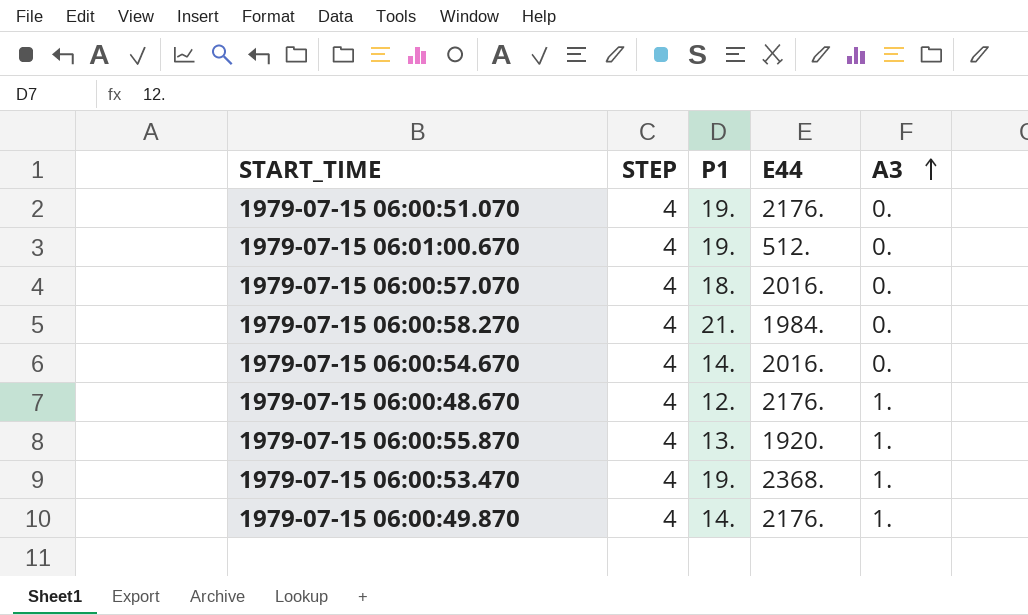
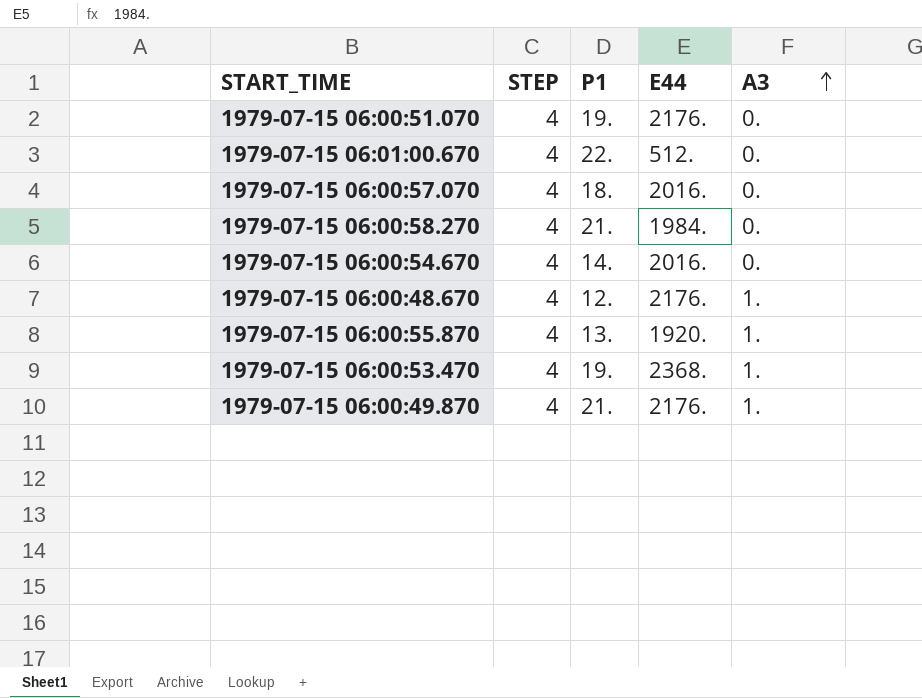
1979-07-15 06:01:00.670 | P1: 19. -> 22.
1979-07-15 06:00:49.870 | P1: 14. -> 21.

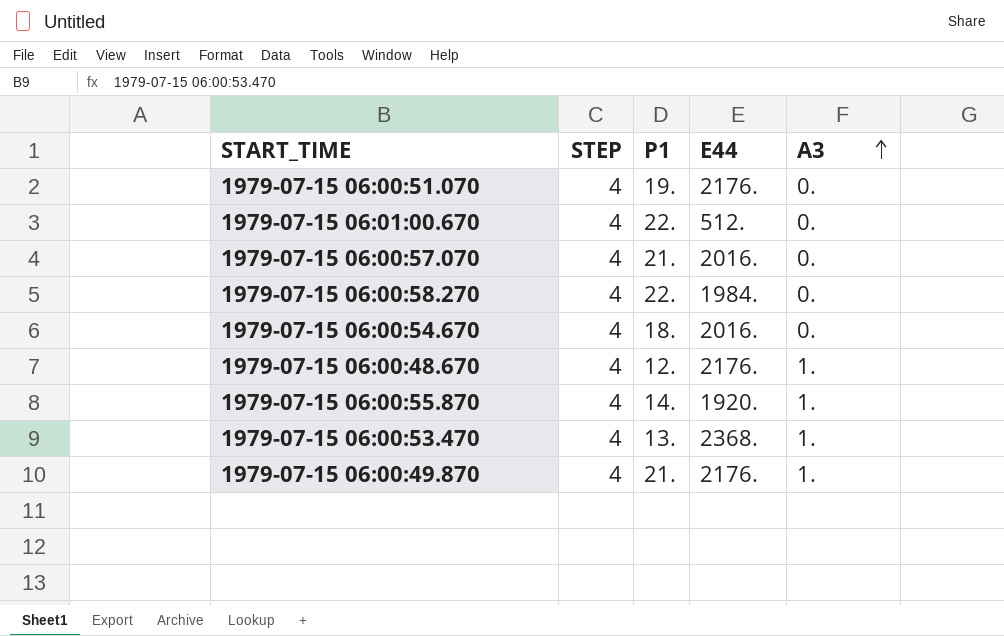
1979-07-15 06:00:57.070 | P1: 18. -> 21.
1979-07-15 06:00:58.270 | P1: 21. -> 22.
1979-07-15 06:00:54.670 | P1: 14. -> 18.
1979-07-15 06:00:55.870 | P1: 13. -> 14.
1979-07-15 06:00:53.470 | P1: 19. -> 13.

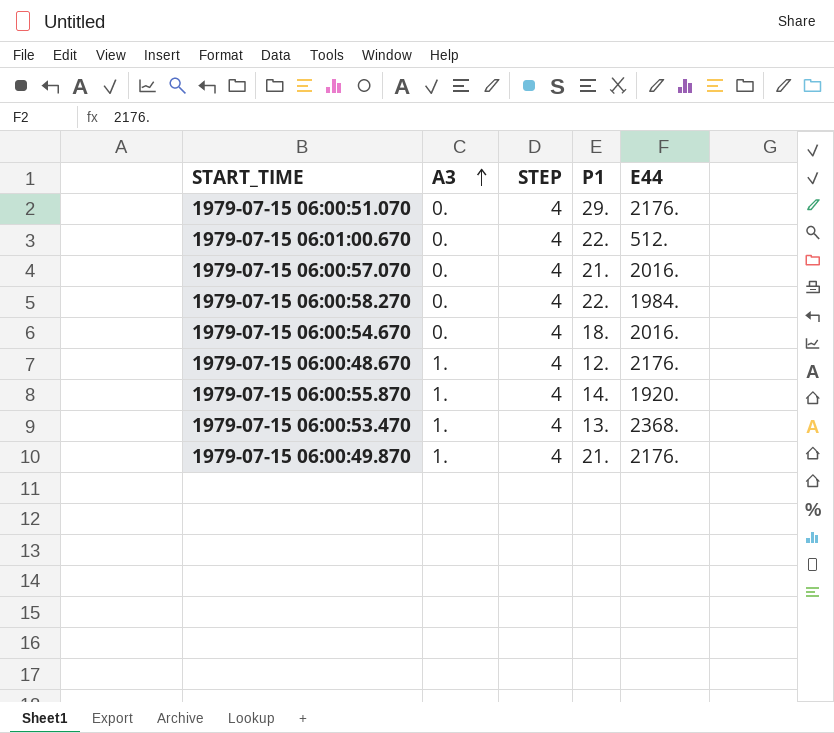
column A3 | position: 5 -> 2
1979-07-15 06:00:51.070 | P1: 19. -> 29.

